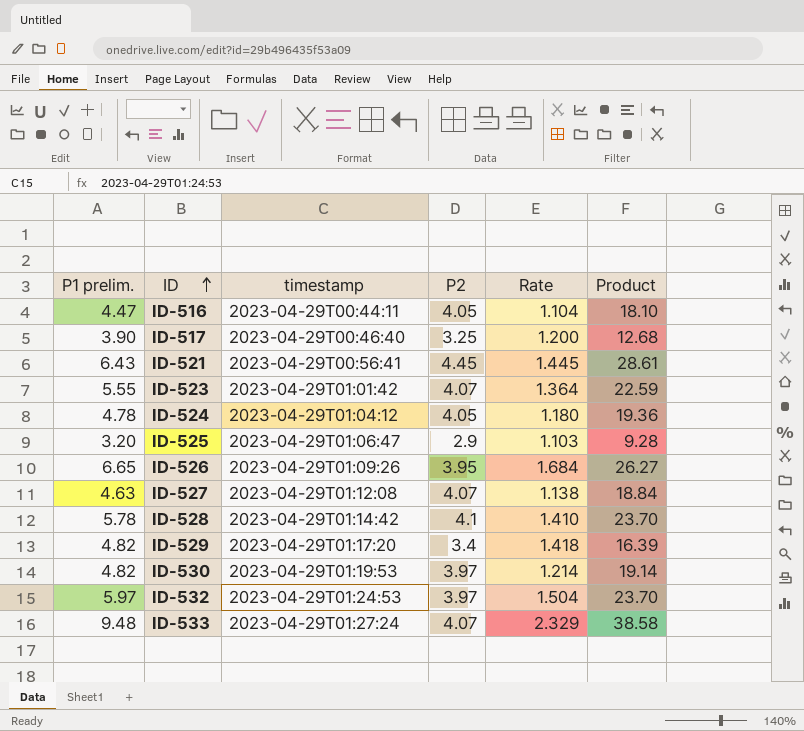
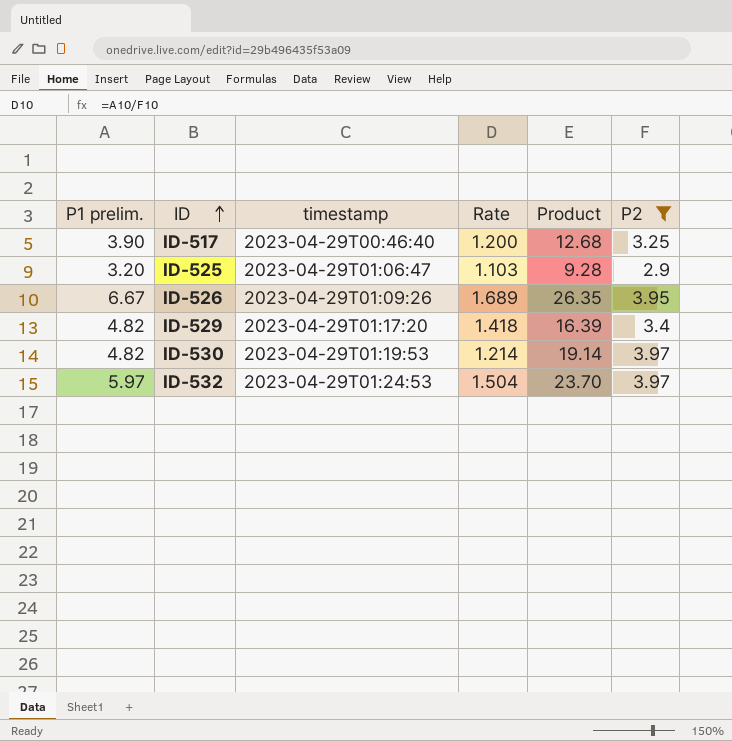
filter: none -> P2 <= 3.97
column P2 | position: 4 -> 6
ID-526 | P1 prelim.: 6.65 -> 6.67
ID-526 | Rate: 1.684 -> 1.689
ID-526 | Product: 26.27 -> 26.35

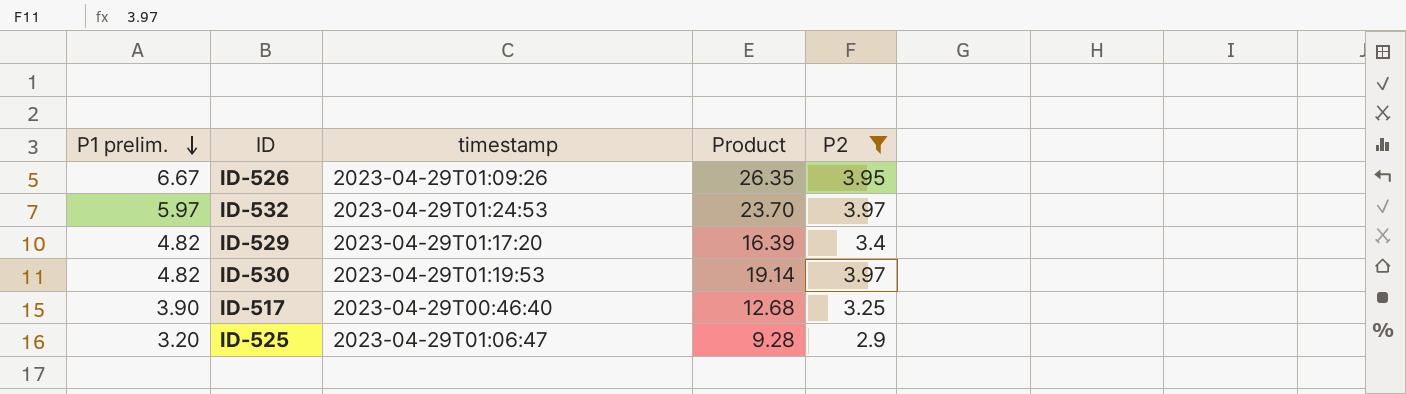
row order: ID ascending -> P1 prelim. descending
column Rate | formula: [P1 prelim.] / [P2] -> none

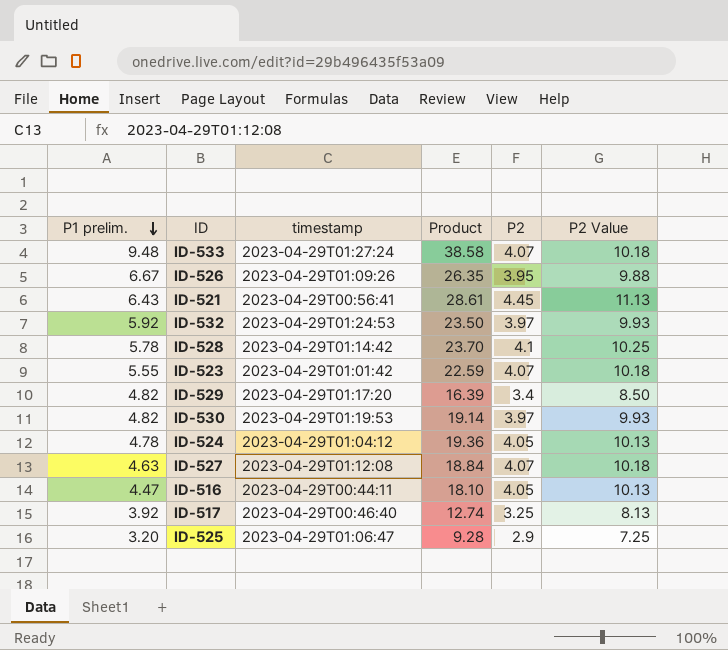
filter: P2 <= 3.97 -> none
column P2 Value | formula: none -> [P2] * 2.5
ID-532 | P1 prelim.: 5.97 -> 5.92
ID-532 | Product: 23.70 -> 23.50
ID-517 | P1 prelim.: 3.90 -> 3.92
ID-517 | Product: 12.68 -> 12.74

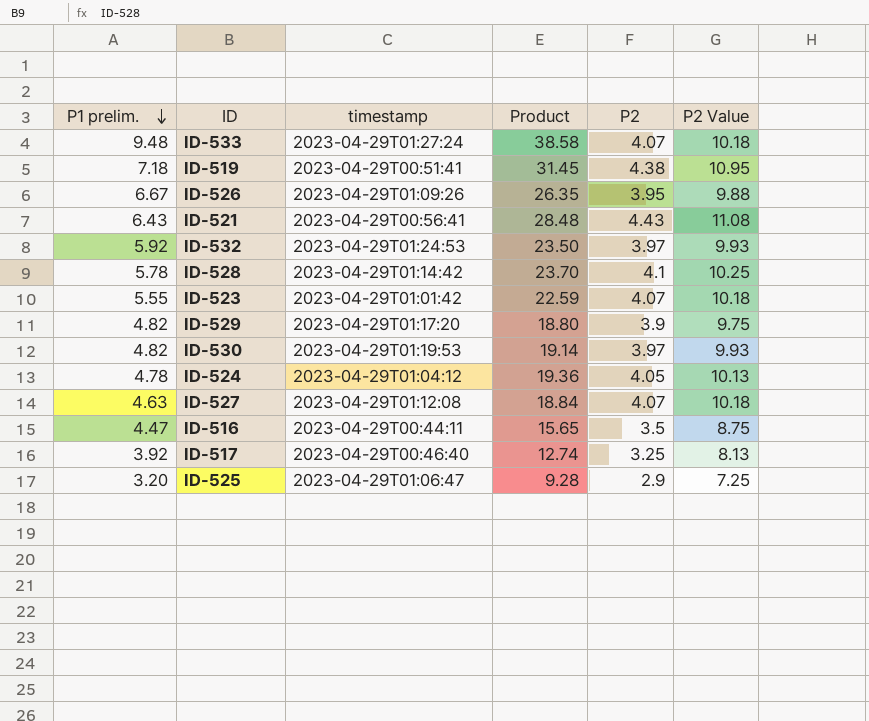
row ID-519: none -> 7.18 | 2023-04-29T00:51:41 | 31.45 | 4.38 | 10.95
ID-521 | Product: 28.61 -> 28.48
ID-521 | P2: 4.45 -> 4.43
ID-521 | P2 Value: 11.13 -> 11.08
ID-529 | Product: 16.39 -> 18.80
ID-529 | P2: 3.4 -> 3.9
ID-529 | P2 Value: 8.50 -> 9.75
ID-516 | Product: 18.10 -> 15.65
ID-516 | P2: 4.05 -> 3.5
ID-516 | P2 Value: 10.13 -> 8.75

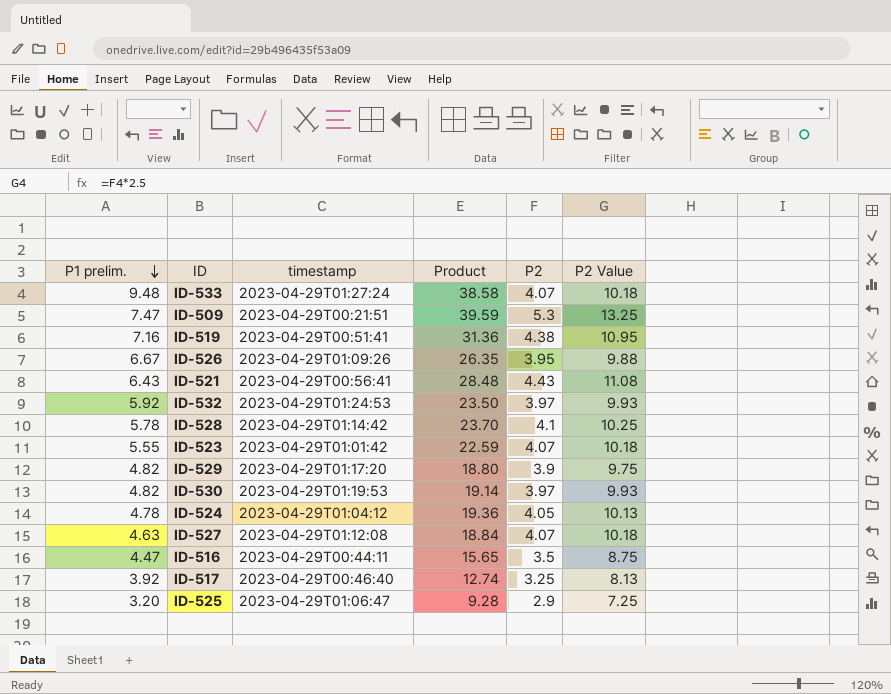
row ID-509: none -> 7.47 | 2023-04-29T00:21:51 | 39.59 | 5.3 | 13.25
ID-519 | P1 prelim.: 7.18 -> 7.16
ID-519 | Product: 31.45 -> 31.36

